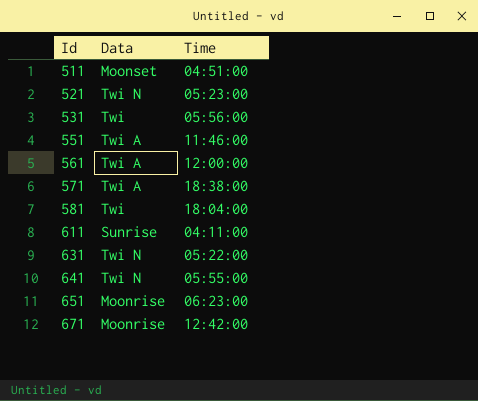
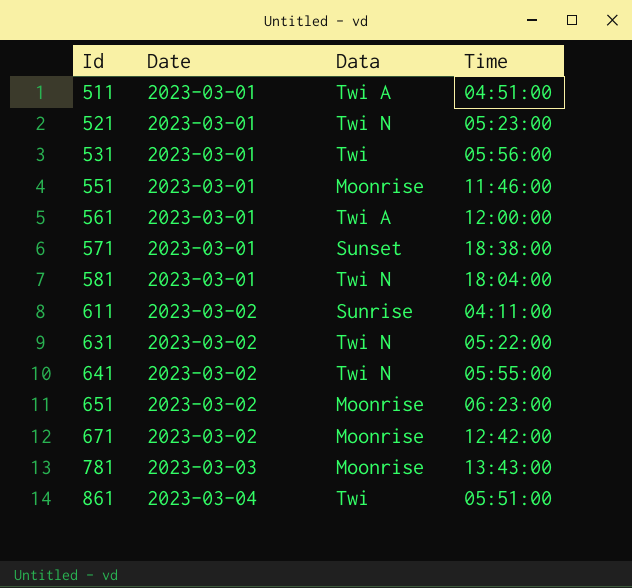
column Date | position: none -> 2
511 | Data: Moonset -> Twi A
551 | Data: Twi A -> Moonrise
571 | Data: Twi A -> Sunset
581 | Data: Twi -> Twi N
row 781: none -> 2023-03-03 | Moonrise | 13:43:00
row 861: none -> 2023-03-04 | Twi | 05:51:00

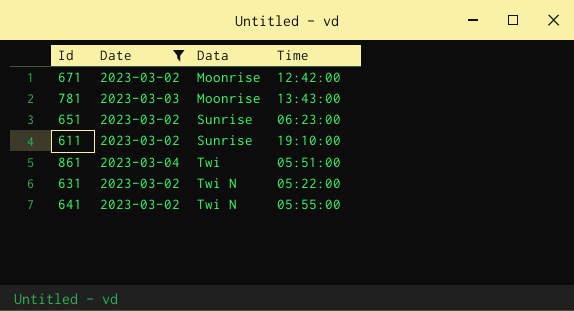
filter: none -> Date != 2023-03-01
row order: Id ascending -> Data ascending
651 | Data: Moonrise -> Sunrise
611 | Time: 04:11:00 -> 19:10:00

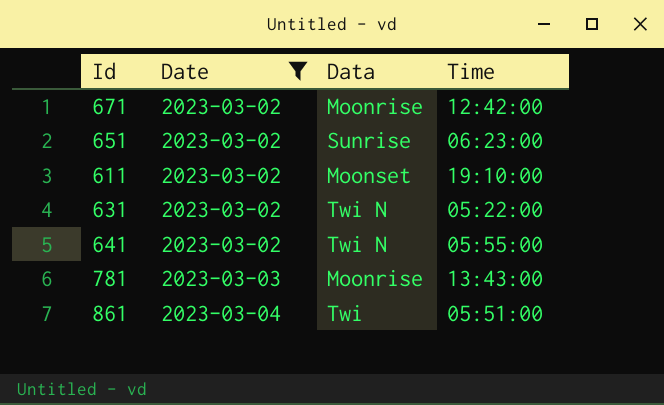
row order: Data ascending -> Date ascending
611 | Data: Sunrise -> Moonset

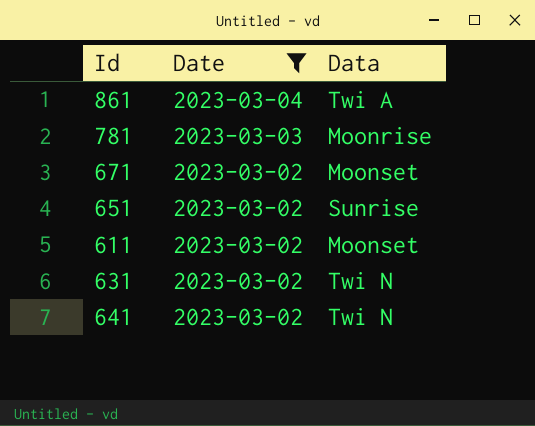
row order: Date ascending -> Date descending
column Time | position: 4 -> none
861 | Data: Twi -> Twi A
671 | Data: Moonrise -> Moonset

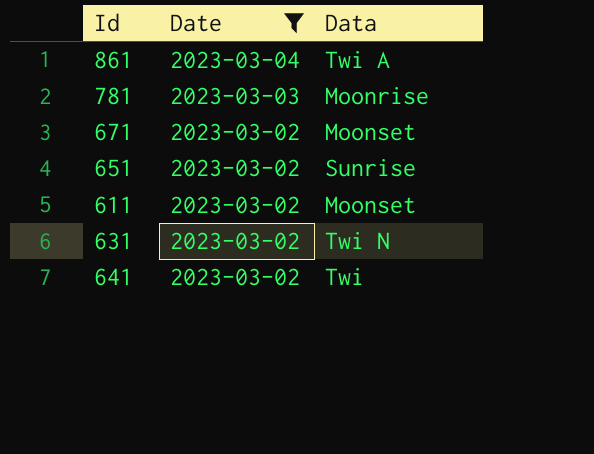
641 | Data: Twi N -> Twi

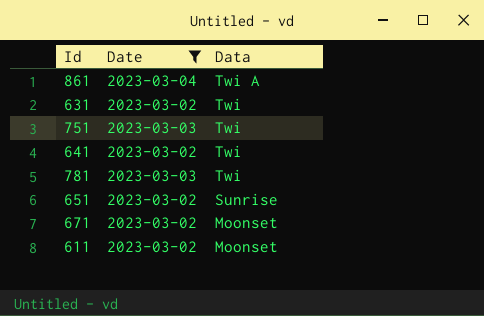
row order: Date descending -> Data descending
631 | Data: Twi N -> Twi
row 751: none -> 2023-03-03 | Twi
781 | Data: Moonrise -> Twi

